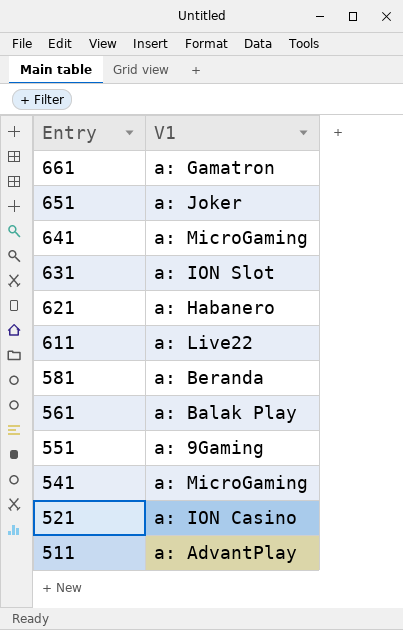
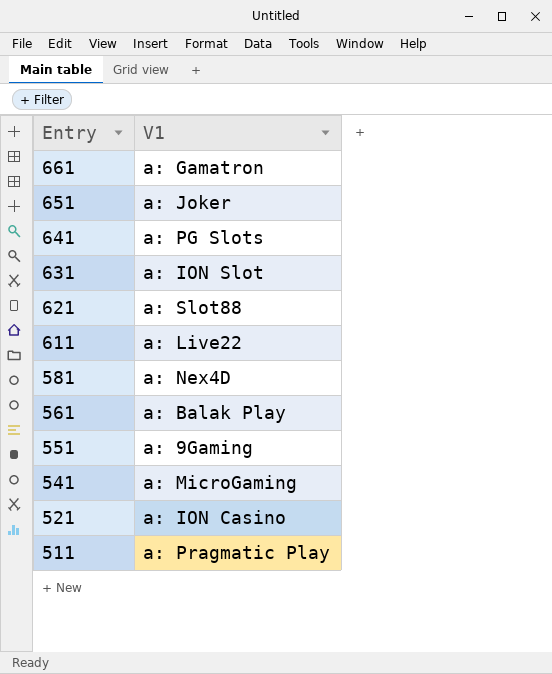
641 | V1: a: MicroGaming -> a: PG Slots
621 | V1: a: Habanero -> a: Slot88
581 | V1: a: Beranda -> a: Nex4D
511 | V1: a: AdvantPlay -> a: Pragmatic Play

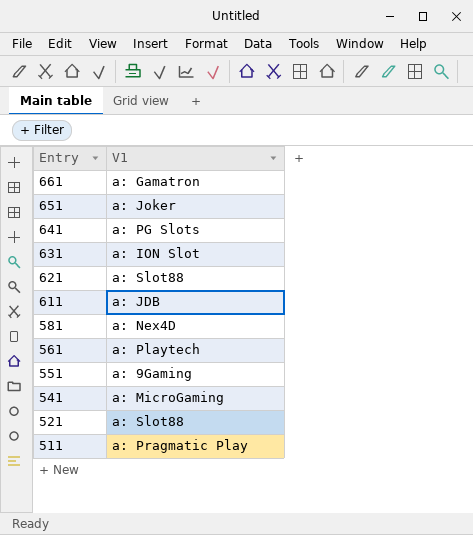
611 | V1: a: Live22 -> a: JDB
561 | V1: a: Balak Play -> a: Playtech
521 | V1: a: ION Casino -> a: Slot88

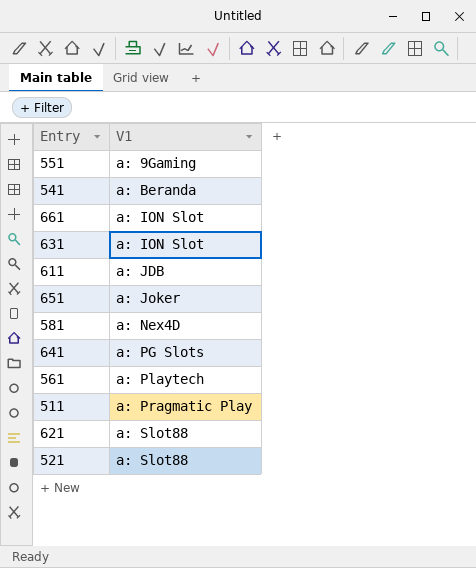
row order: Entry descending -> V1 ascending
541 | V1: a: MicroGaming -> a: Beranda
661 | V1: a: Gamatron -> a: ION Slot

